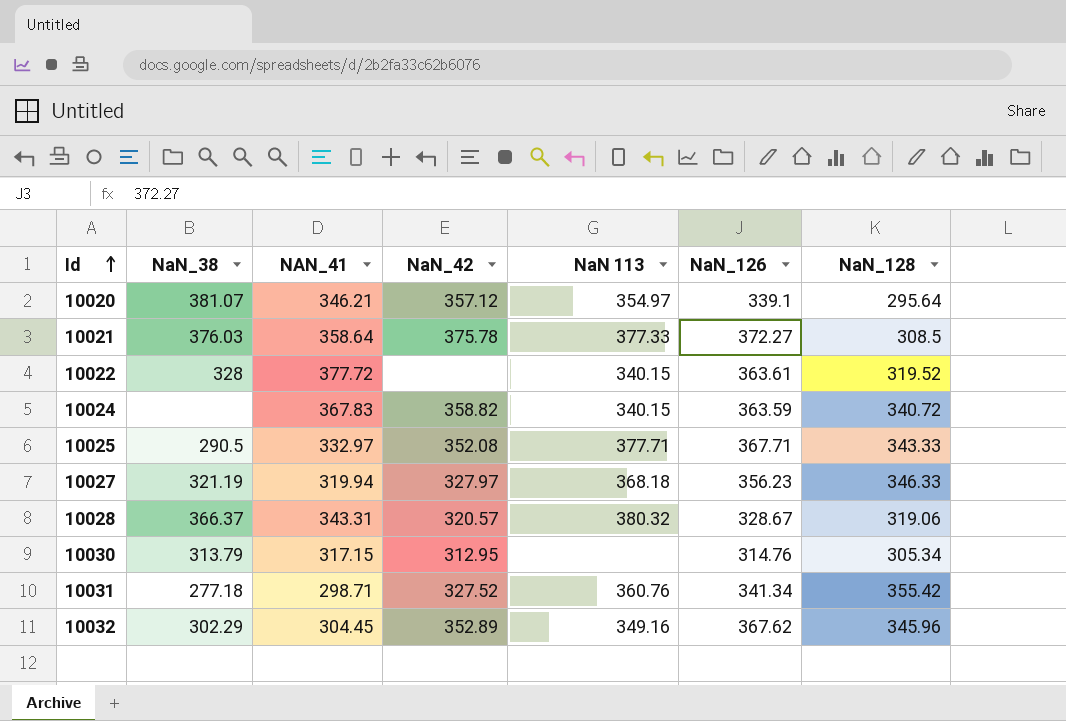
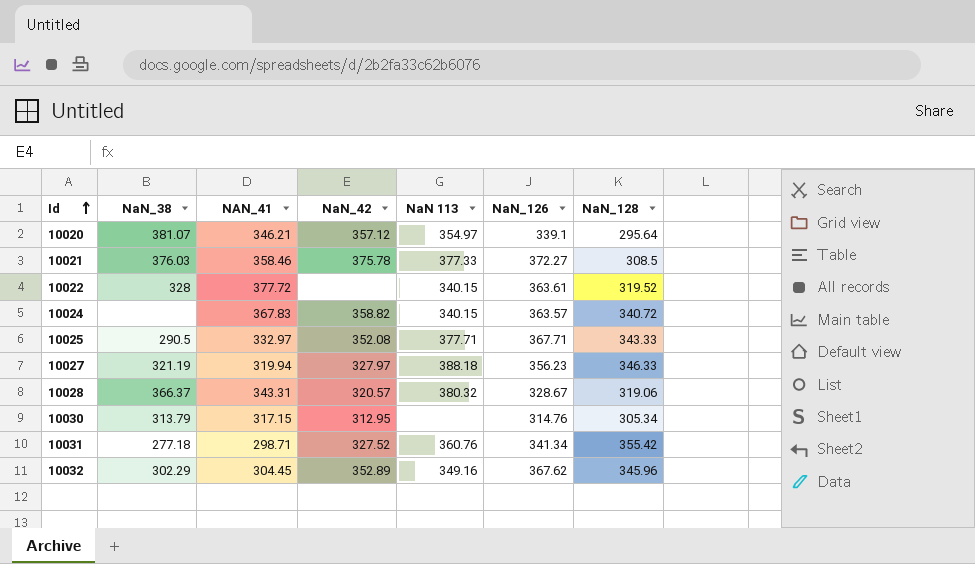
10021 | NAN_41: 358.64 -> 358.46
10024 | NaN_126: 363.59 -> 363.57
10027 | NaN 113: 368.18 -> 388.18

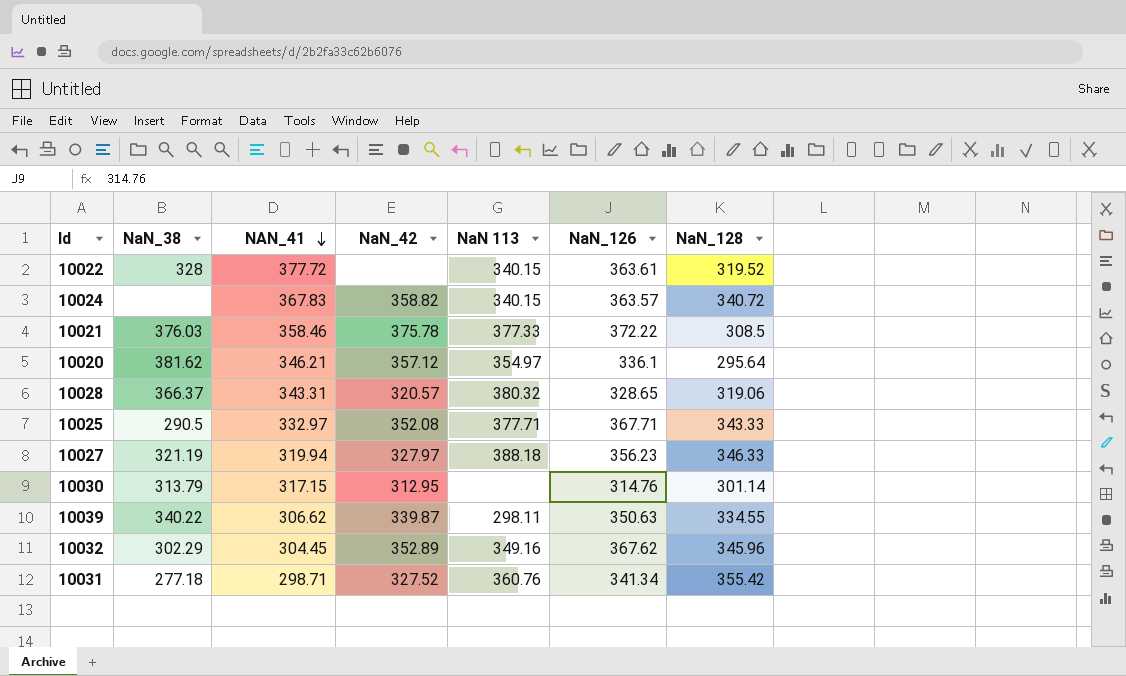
row order: Id ascending -> NAN_41 descending
10021 | NaN_126: 372.27 -> 372.22
10020 | NaN_38: 381.07 -> 381.62
10020 | NaN_126: 339.1 -> 336.1
10028 | NaN_126: 328.67 -> 328.65
10030 | NaN_128: 305.34 -> 301.14
row 10039: none -> 340.22 | 306.62 | 339.87 | 298.11 | 350.63 | 334.55

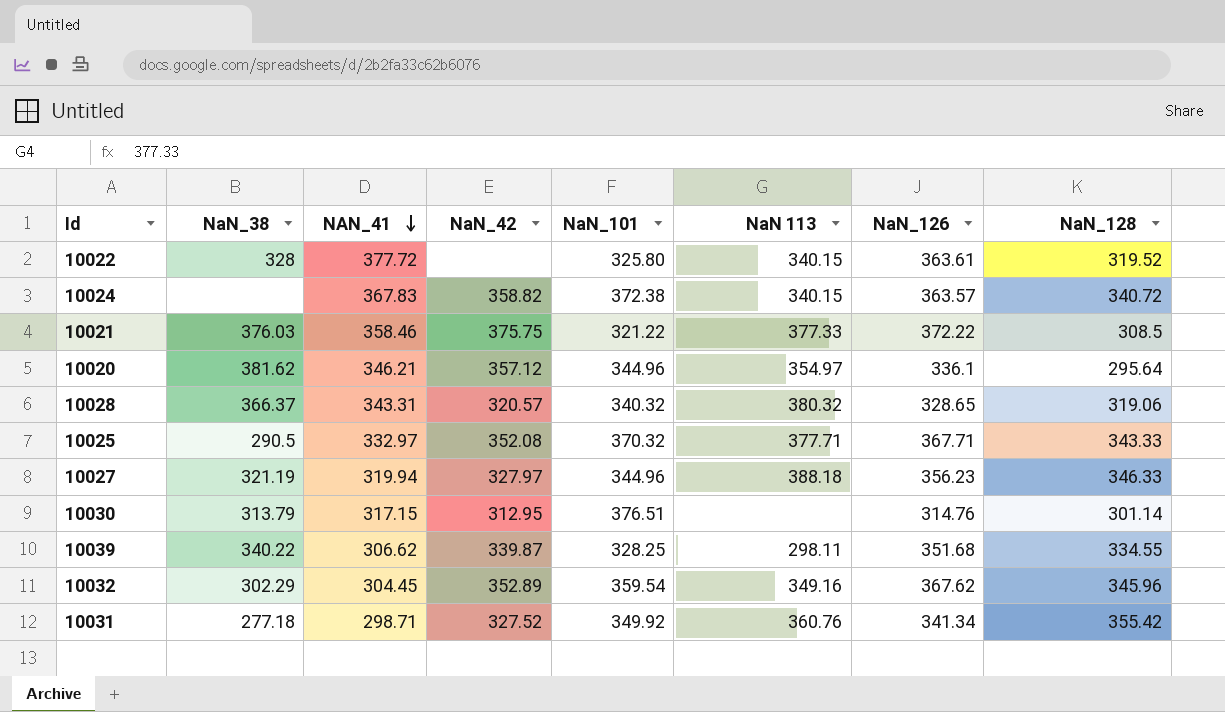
column NaN_101 | position: none -> 5
10021 | NaN_42: 375.78 -> 375.75
10039 | NaN_126: 350.63 -> 351.68

